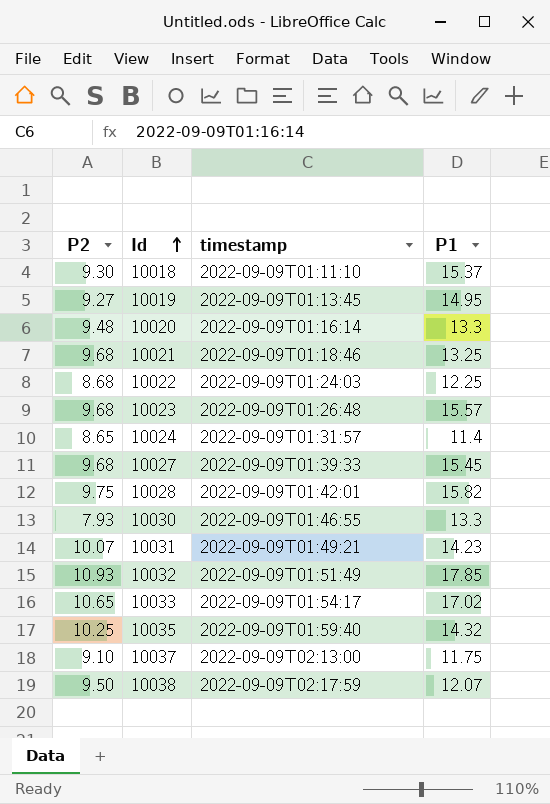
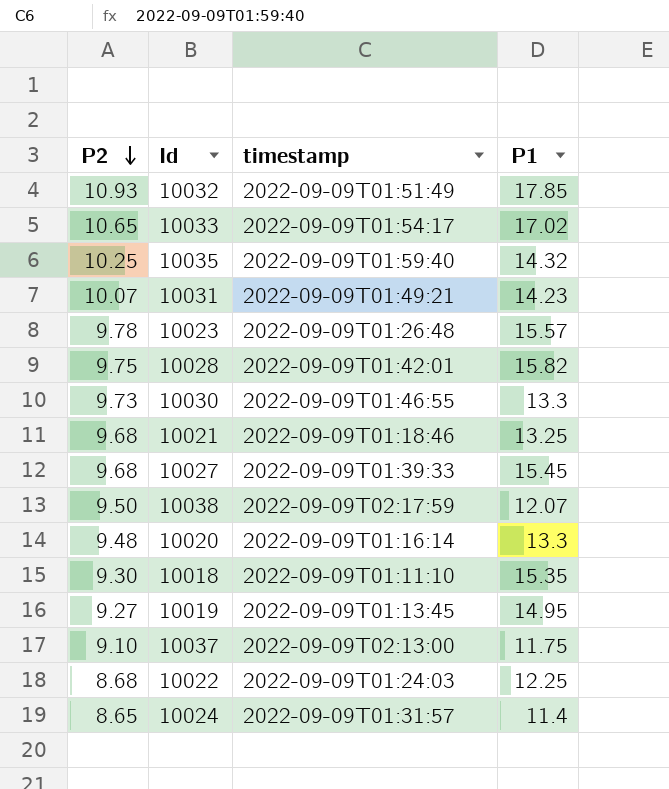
row order: Id ascending -> P2 descending
10023 | P2: 9.68 -> 9.78
10030 | P2: 7.93 -> 9.73
10018 | P1: 15.37 -> 15.35

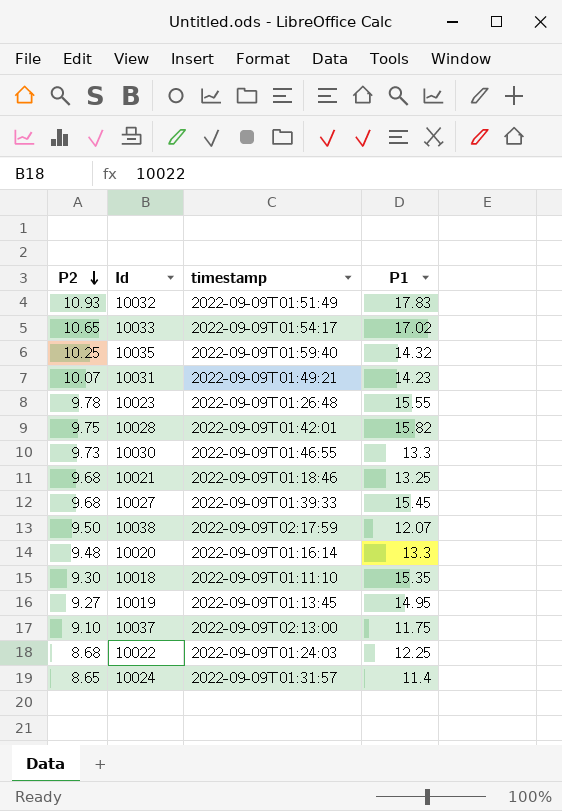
10032 | P1: 17.85 -> 17.83
10023 | P1: 15.57 -> 15.55

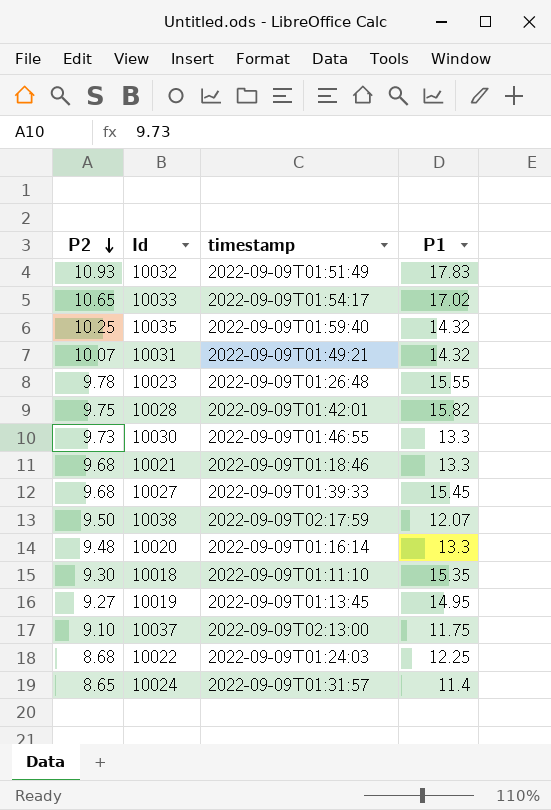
10031 | P1: 14.23 -> 14.32
10021 | P1: 13.25 -> 13.3

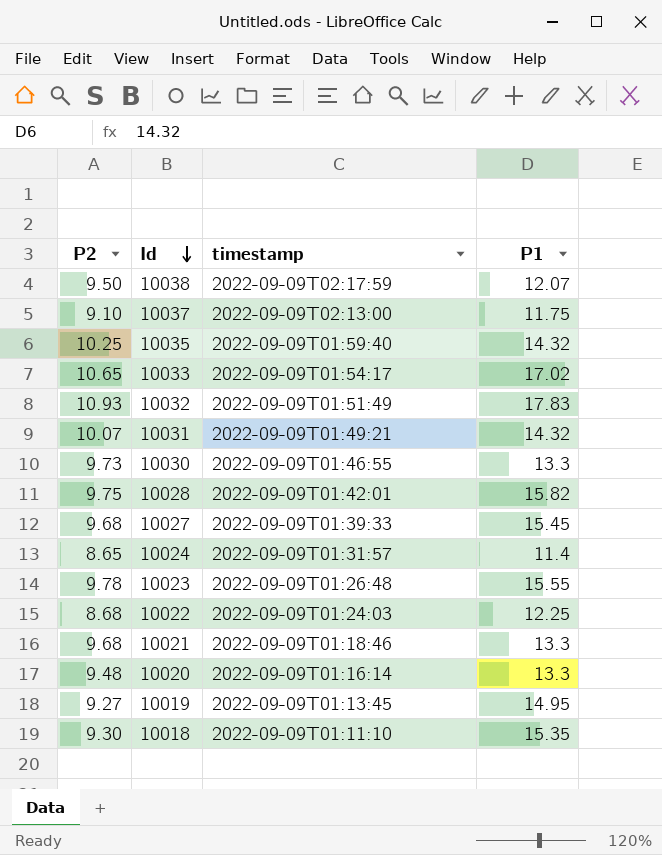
row order: P2 descending -> Id descending

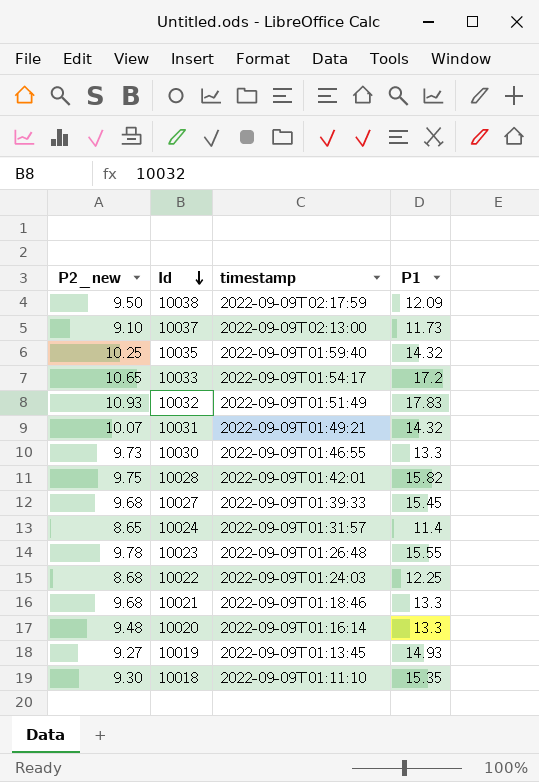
column name: P2 -> P2_new
10038 | P1: 12.07 -> 12.09
10037 | P1: 11.75 -> 11.73
10033 | P1: 17.02 -> 17.2
10019 | P1: 14.95 -> 14.93

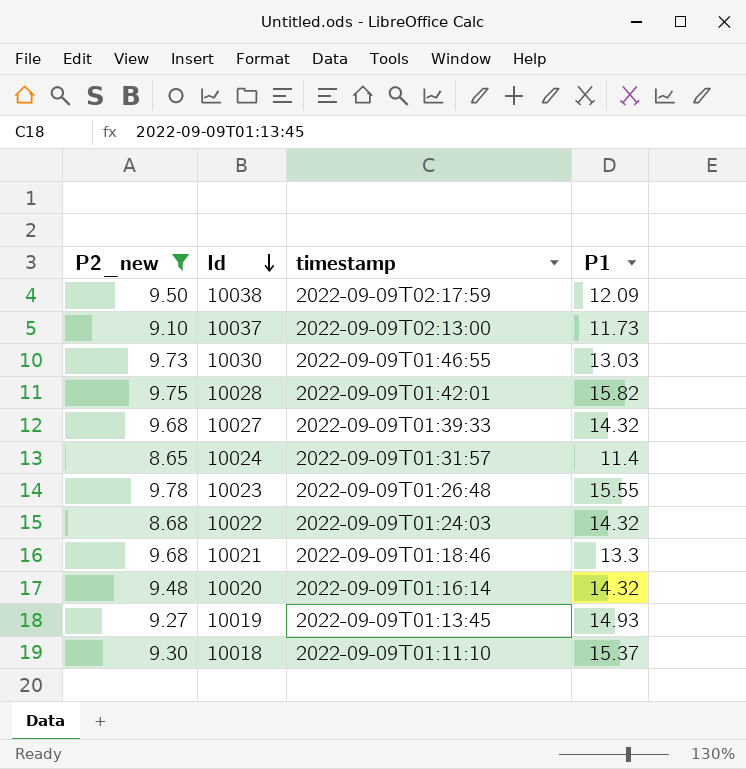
filter: none -> P2_new <= 9.78
10030 | P1: 13.3 -> 13.03
10027 | P1: 15.45 -> 14.32
10022 | P1: 12.25 -> 14.32
10020 | P1: 13.3 -> 14.32
10018 | P1: 15.35 -> 15.37

